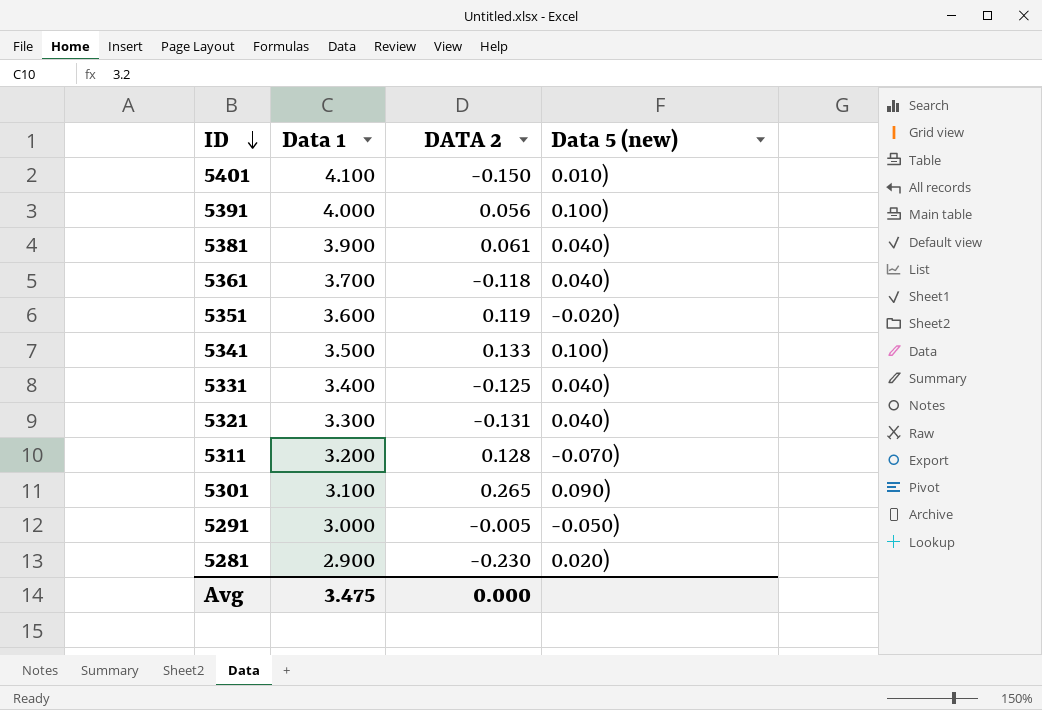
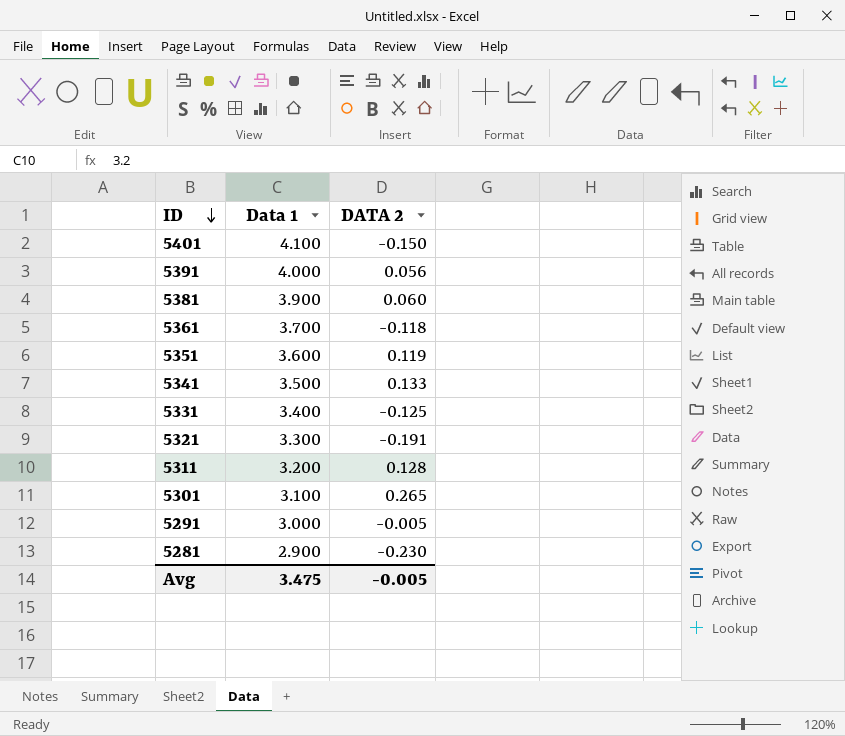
column Data 5 (new) | position: 4 -> none
5381 | DATA 2: 0.061 -> 0.060
5321 | DATA 2: -0.131 -> -0.191
Avg | DATA 2: 0.000 -> -0.005

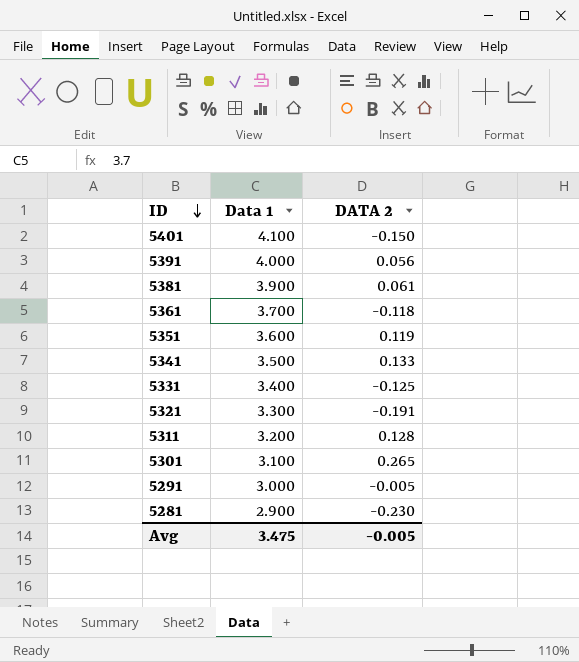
5381 | DATA 2: 0.060 -> 0.061

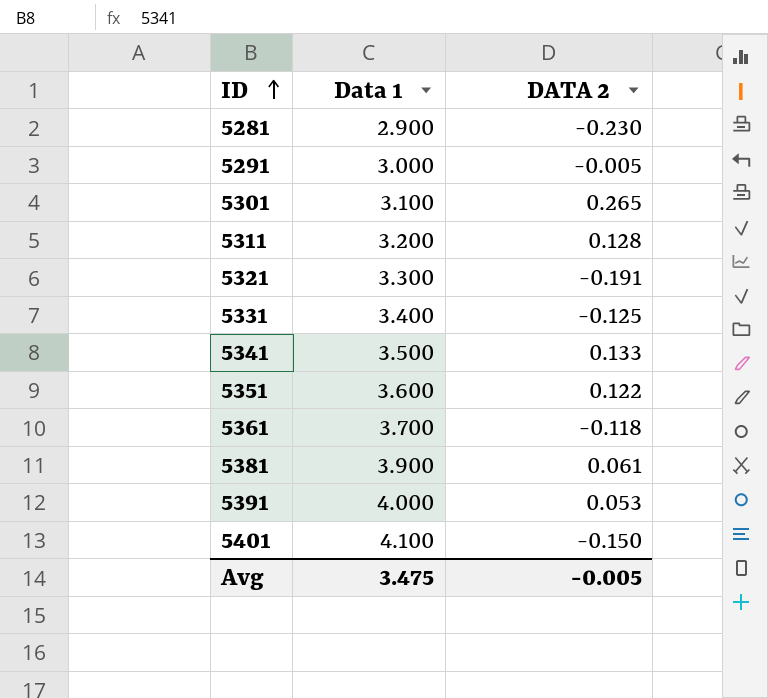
row order: ID descending -> ID ascending
5351 | DATA 2: 0.119 -> 0.122
5391 | DATA 2: 0.056 -> 0.053

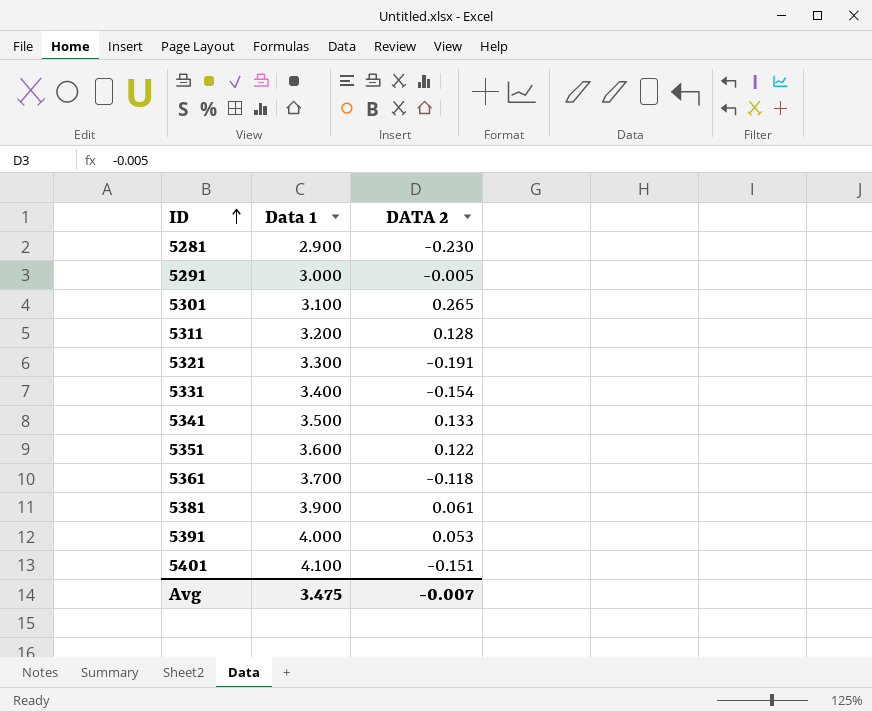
5331 | DATA 2: -0.125 -> -0.154
5401 | DATA 2: -0.150 -> -0.151
Avg | DATA 2: -0.005 -> -0.007

